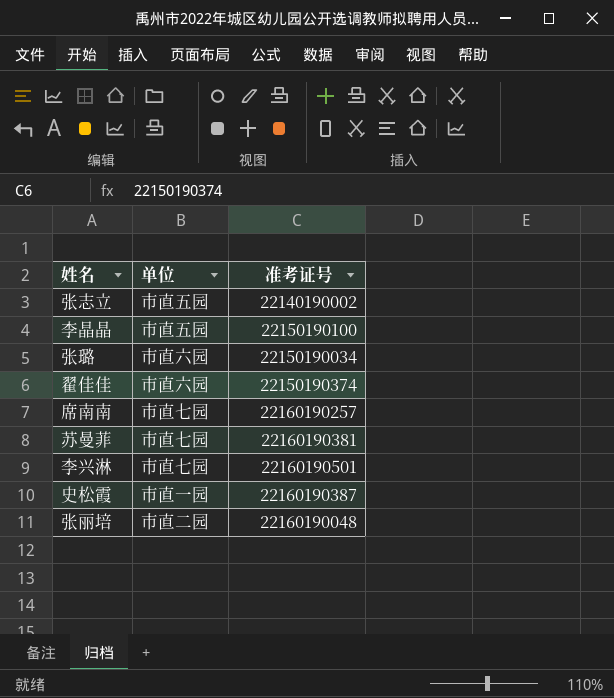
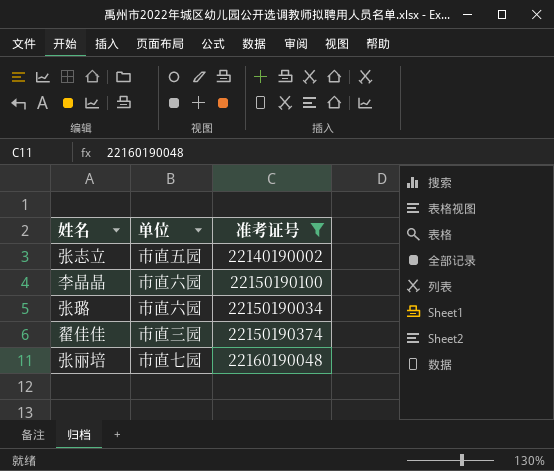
filter: none -> 准考证号 <= 22160190048
李晶晶 | 单位: 市直五园 -> 市直六园
翟佳佳 | 单位: 市直六园 -> 市直三园
张丽培 | 单位: 市直二园 -> 市直七园

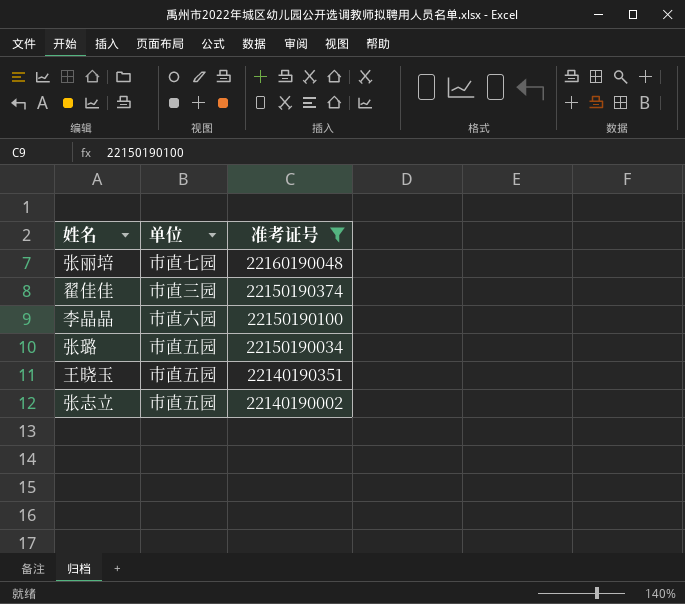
row order: none -> 准考证号 descending
张璐 | 单位: 市直六园 -> 市直五园
row 王晓玉: none -> 市直五园 | 22140190351

